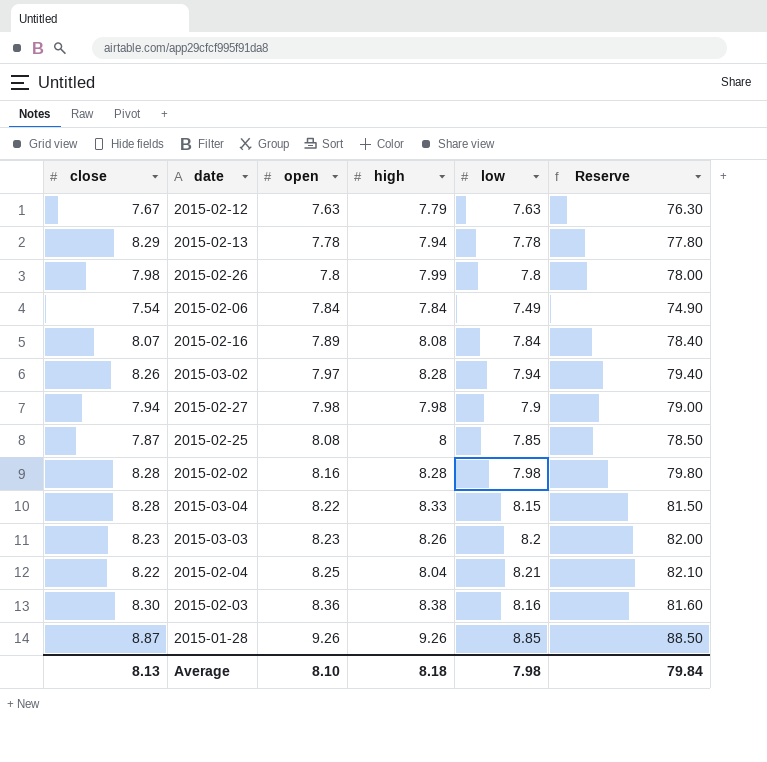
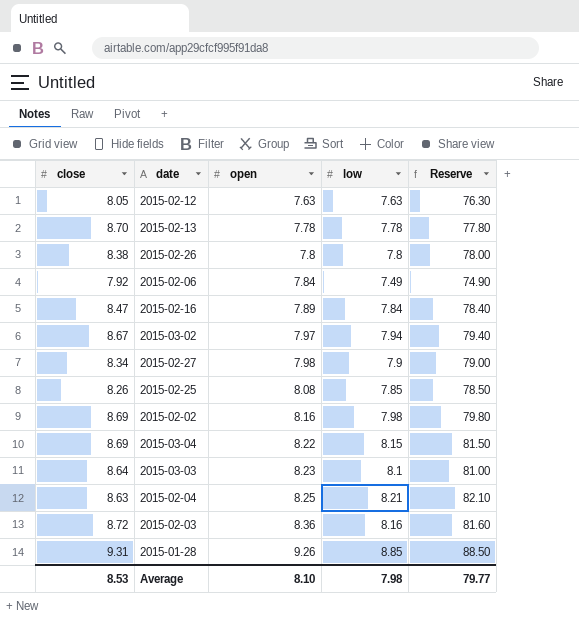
column high | position: 4 -> none
2015-02-12 | close: 7.67 -> 8.05
2015-02-13 | close: 8.29 -> 8.70
2015-02-26 | close: 7.98 -> 8.38
2015-02-06 | close: 7.54 -> 7.92
2015-02-16 | close: 8.07 -> 8.47
2015-03-02 | close: 8.26 -> 8.67
2015-02-27 | close: 7.94 -> 8.34
2015-02-25 | close: 7.87 -> 8.26
2015-02-02 | close: 8.28 -> 8.69
2015-03-04 | close: 8.28 -> 8.69
2015-03-03 | close: 8.23 -> 8.64
2015-03-03 | low: 8.2 -> 8.1
2015-03-03 | Reserve: 82.00 -> 81.00
2015-02-04 | close: 8.22 -> 8.63
2015-02-03 | close: 8.30 -> 8.72
2015-01-28 | close: 8.87 -> 9.31
Average | close: 8.13 -> 8.53
Average | Reserve: 79.84 -> 79.77

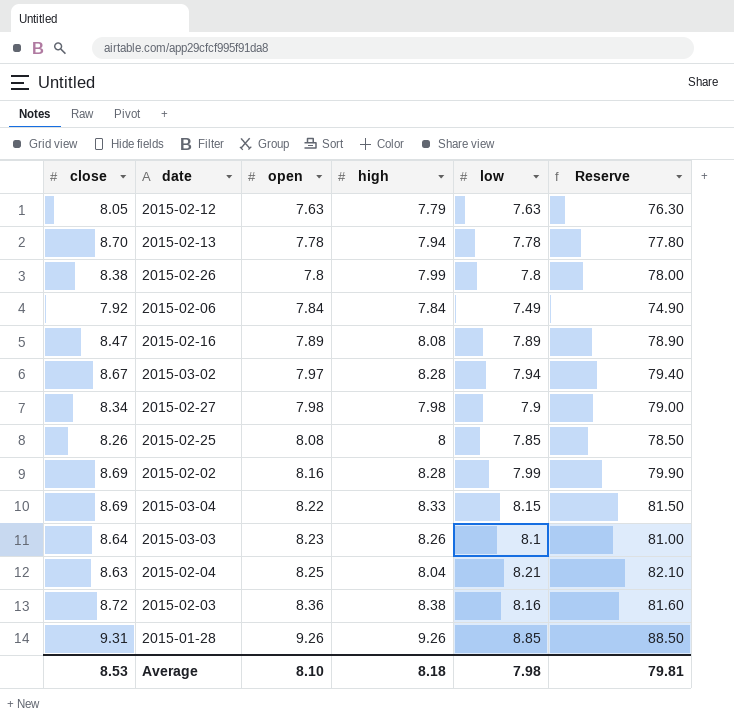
column high | position: none -> 4
2015-02-16 | low: 7.84 -> 7.89
2015-02-16 | Reserve: 78.40 -> 78.90
2015-02-02 | low: 7.98 -> 7.99
2015-02-02 | Reserve: 79.80 -> 79.90
Average | Reserve: 79.77 -> 79.81

